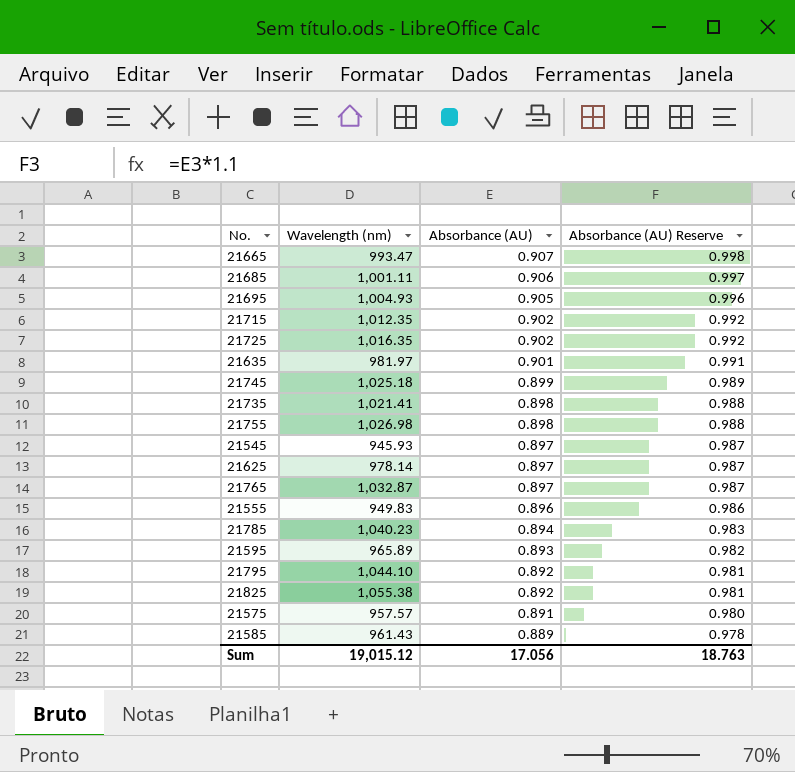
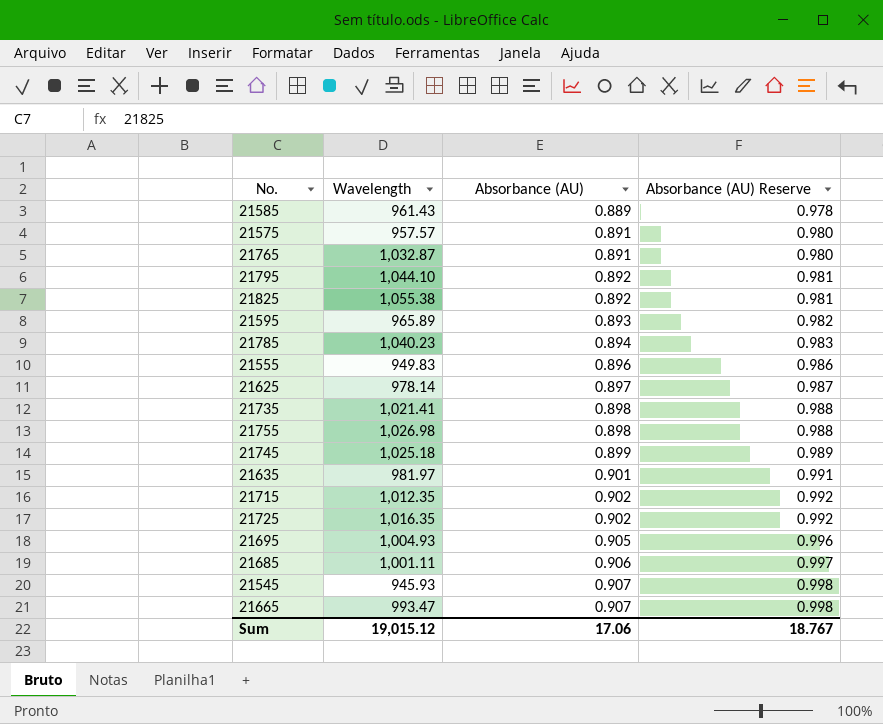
row order: Absorbance (AU) descending -> Absorbance (AU) ascending
column name: Wavelength (nm) -> Wavelength
21765 | Absorbance (AU): 0.897 -> 0.891
21765 | Absorbance (AU) Reserve: 0.987 -> 0.980
21545 | Absorbance (AU): 0.897 -> 0.907
21545 | Absorbance (AU) Reserve: 0.987 -> 0.998
Sum | Absorbance (AU): 17.056 -> 17.06
Sum | Absorbance (AU) Reserve: 18.763 -> 18.767

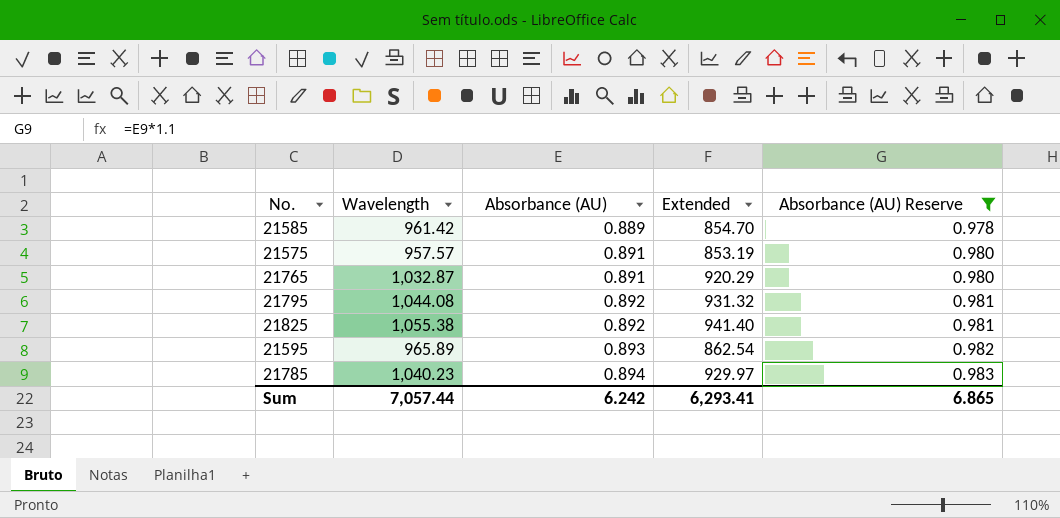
filter: none -> Absorbance (AU) Reserve <= 0.983
column Extended | formula: none -> [Wavelength] * [Absorbance (AU)]
21585 | Wavelength: 961.43 -> 961.42
21795 | Wavelength: 1,044.10 -> 1,044.08
Sum | Wavelength: 19,015.12 -> 7,057.44
Sum | Absorbance (AU): 17.06 -> 6.242
Sum | Absorbance (AU) Reserve: 18.767 -> 6.865

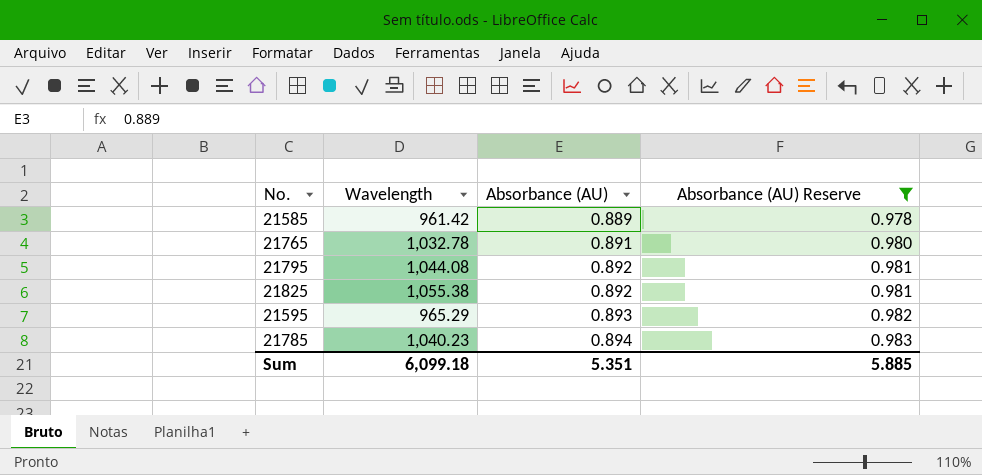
column Extended | formula: [Wavelength] * [Absorbance (AU)] -> none
row 21575: 957.57 | 0.891 | 853.19 | 0.980 -> none
21765 | Wavelength: 1,032.87 -> 1,032.78
21595 | Wavelength: 965.89 -> 965.29
Sum | Wavelength: 7,057.44 -> 6,099.18
Sum | Absorbance (AU): 6.242 -> 5.351
Sum | Absorbance (AU) Reserve: 6.865 -> 5.885

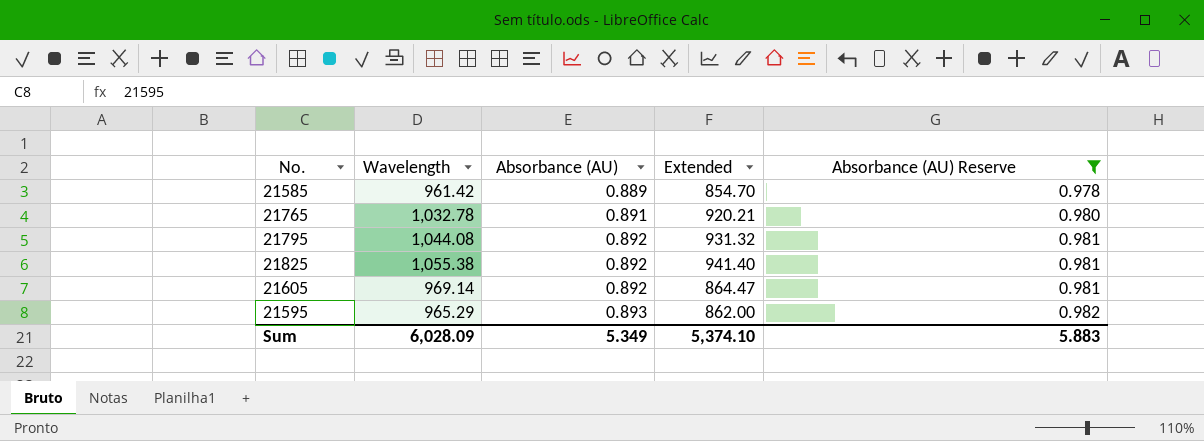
column Extended | formula: none -> [Wavelength] * [Absorbance (AU)]
row 21785: 1,040.23 | 0.894 | 0.983 -> none
row 21605: none -> 969.14 | 0.892 | 864.47 | 0.981
Sum | Wavelength: 6,099.18 -> 6,028.09
Sum | Absorbance (AU): 5.351 -> 5.349
Sum | Absorbance (AU) Reserve: 5.885 -> 5.883

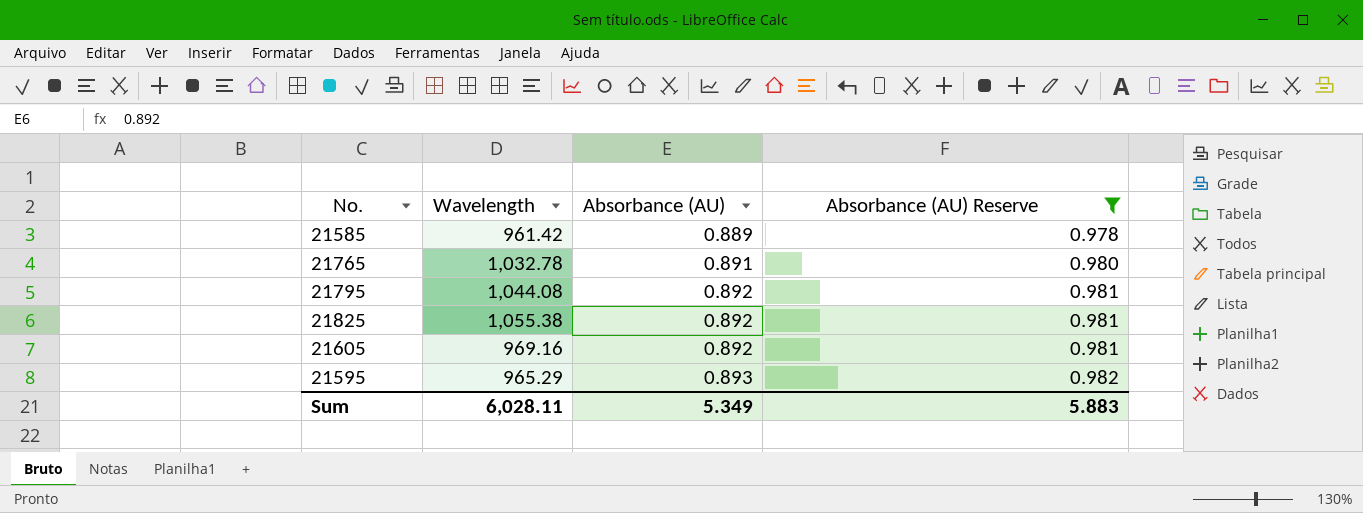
column Extended | formula: [Wavelength] * [Absorbance (AU)] -> none
21605 | Wavelength: 969.14 -> 969.16
Sum | Wavelength: 6,028.09 -> 6,028.11

